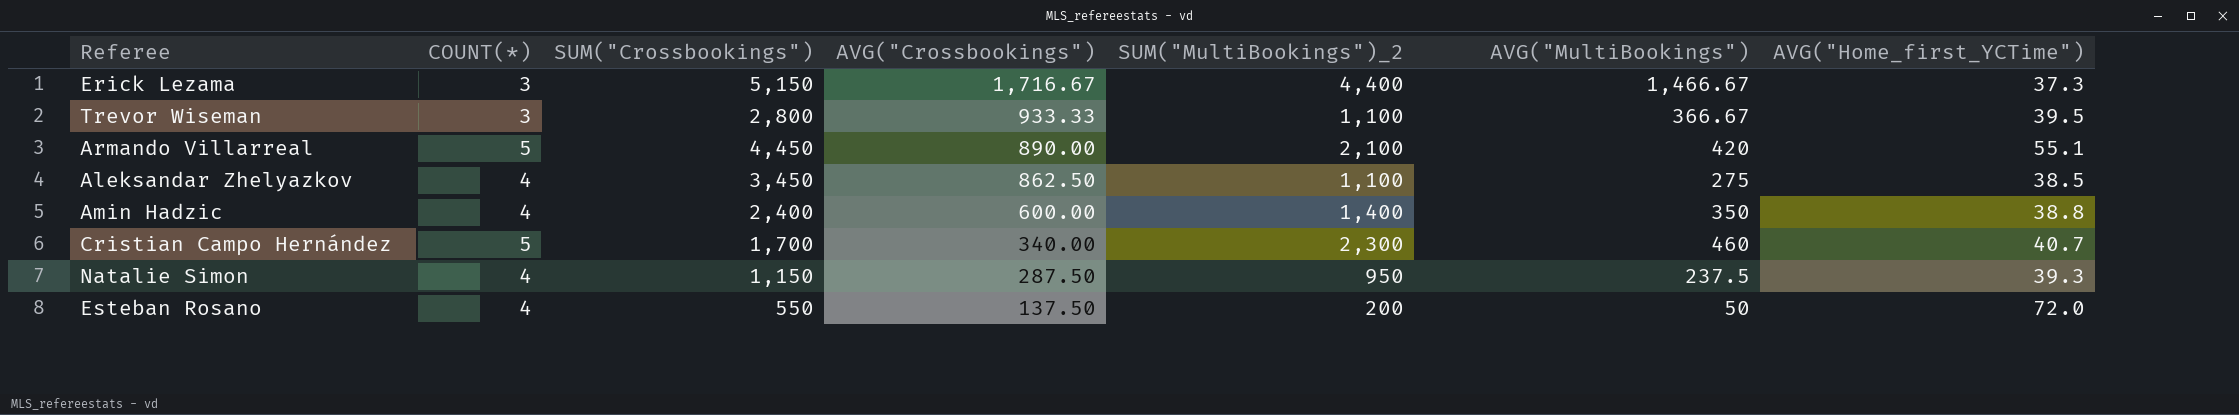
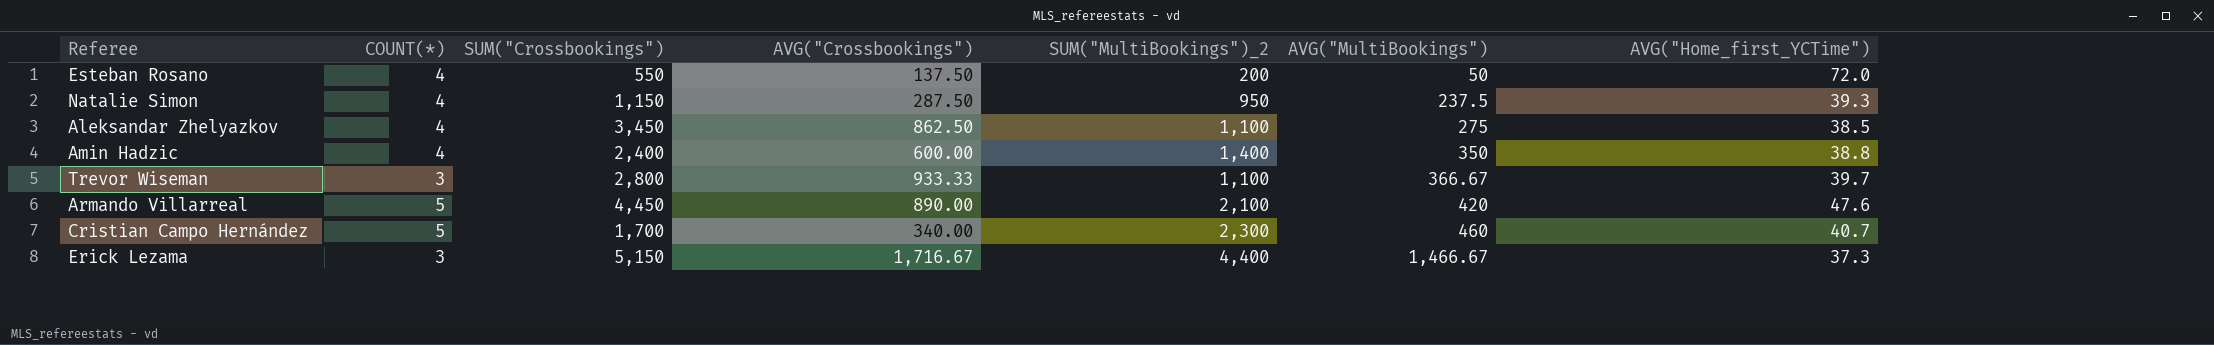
row order: AVG("Crossbookings") descending -> AVG("MultiBookings") ascending
Trevor Wiseman | AVG("Home_first_YCTime"): 39.5 -> 39.7
Armando Villarreal | AVG("Home_first_YCTime"): 55.1 -> 47.6

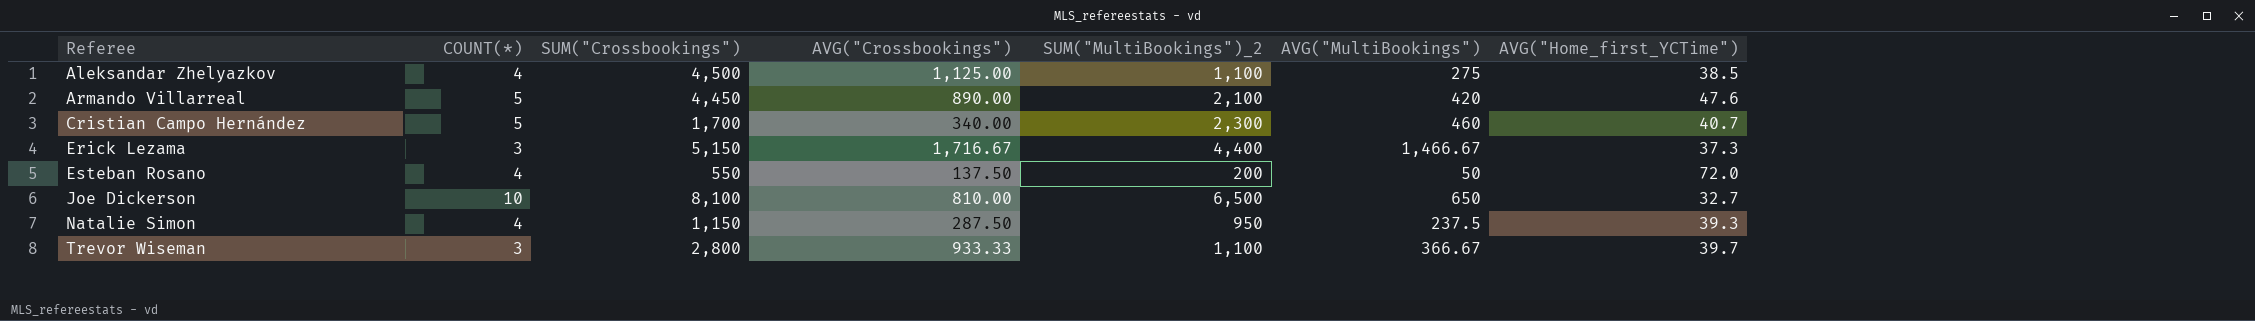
row order: AVG("MultiBookings") ascending -> Referee ascending
row Amin Hadzic: 4 | 2,400 | 600.00 | 1,400 | 350 | 38.8 -> none
Aleksandar Zhelyazkov | SUM("Crossbookings"): 3,450 -> 4,500
Aleksandar Zhelyazkov | AVG("Crossbookings"): 862.50 -> 1,125.00
row Joe Dickerson: none -> 10 | 8,100 | 810.00 | 6,500 | 650 | 32.7

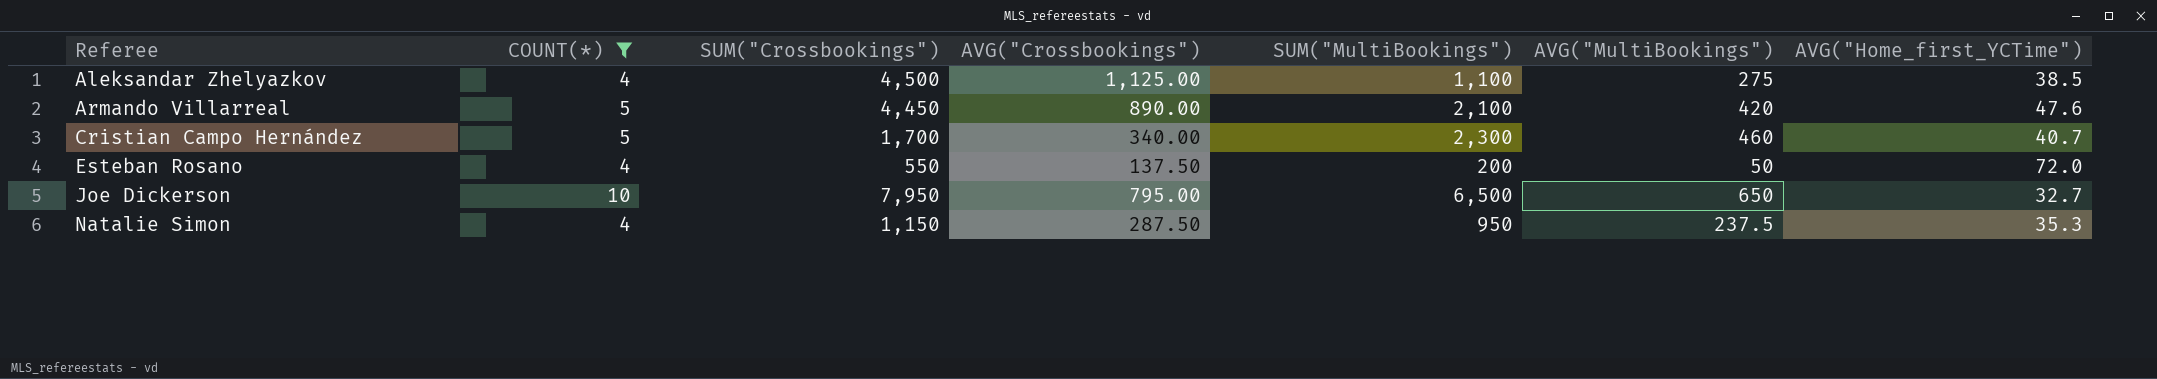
filter: none -> COUNT(*) != 3
column name: SUM("MultiBookings")_2 -> SUM("MultiBookings")
Joe Dickerson | SUM("Crossbookings"): 8,100 -> 7,950
Joe Dickerson | AVG("Crossbookings"): 810.00 -> 795.00
Natalie Simon | AVG("Home_first_YCTime"): 39.3 -> 35.3

